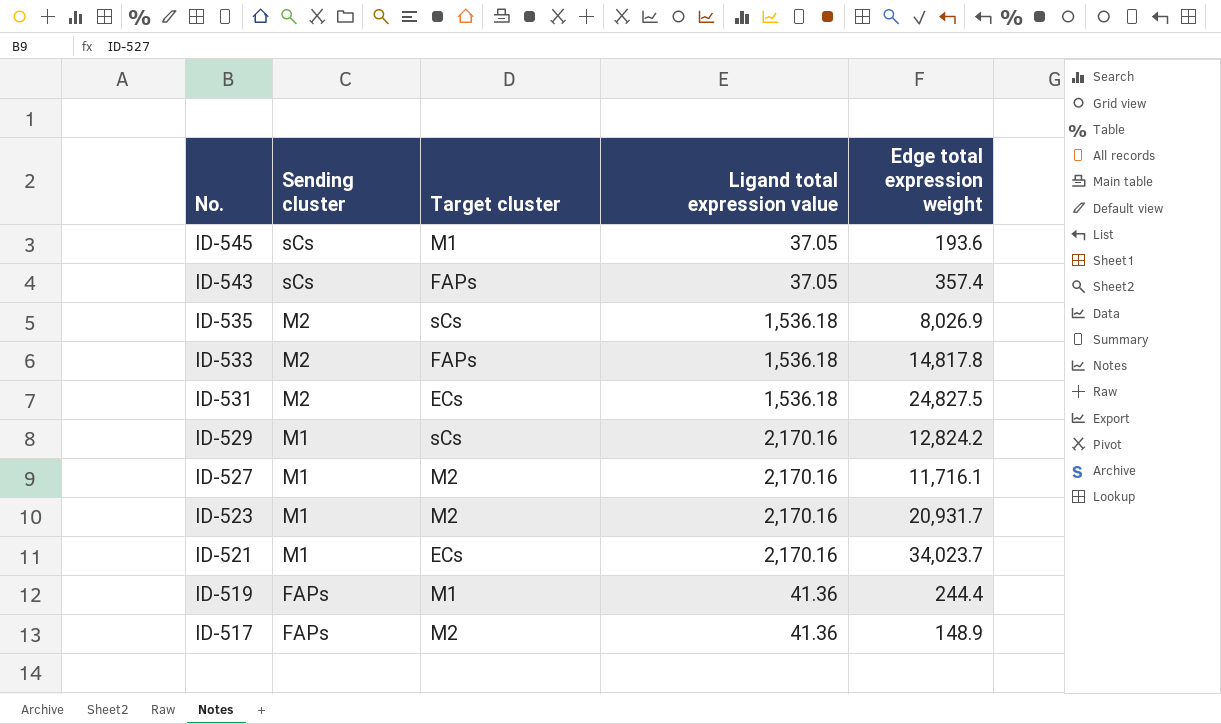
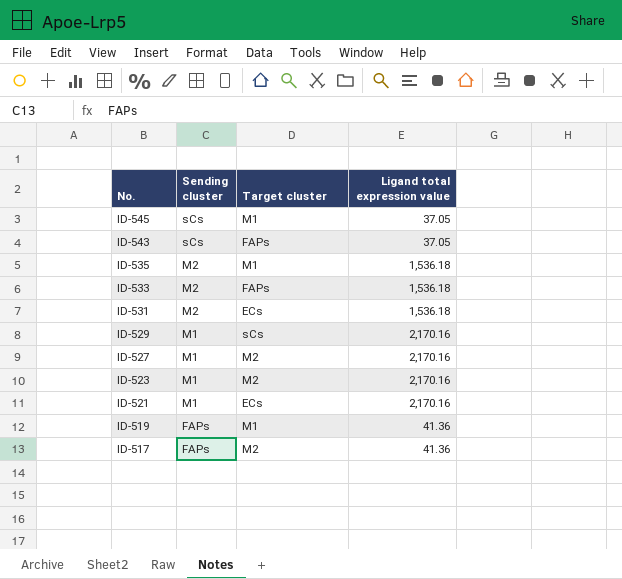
column Edge total expression weight | position: 5 -> none
ID-535 | Target cluster: sCs -> M1

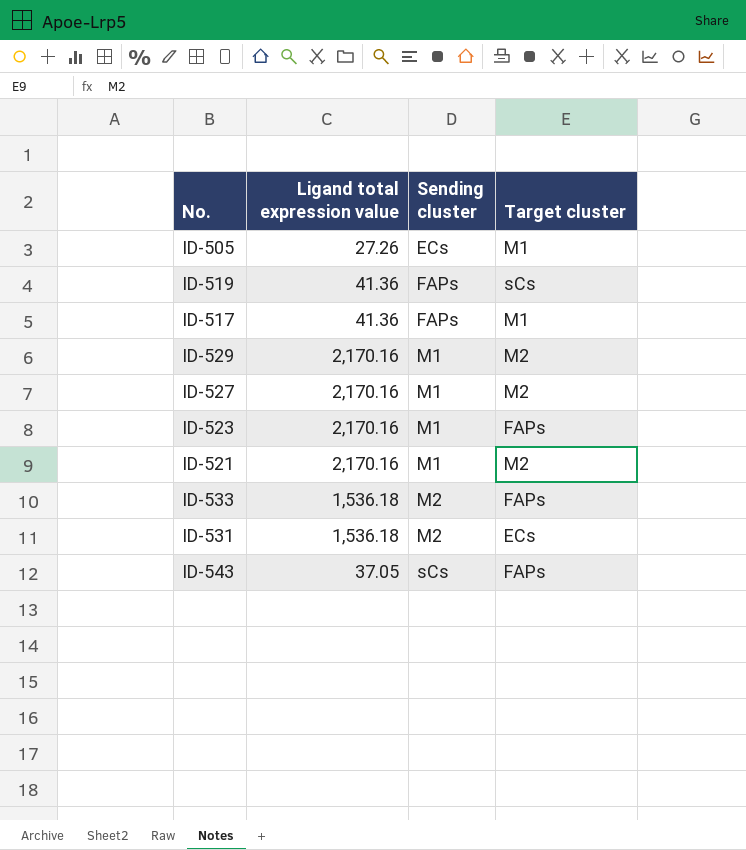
row order: No. descending -> Sending cluster ascending
column Ligand total expression value | position: 4 -> 2
row ID-545: sCs | M1 | 37.05 -> none
row ID-535: M2 | M1 | 1,536.18 -> none
row ID-505: none -> 27.26 | ECs | M1
ID-519 | Target cluster: M1 -> sCs
ID-517 | Target cluster: M2 -> M1
ID-529 | Target cluster: sCs -> M2
ID-523 | Target cluster: M2 -> FAPs
ID-521 | Target cluster: ECs -> M2

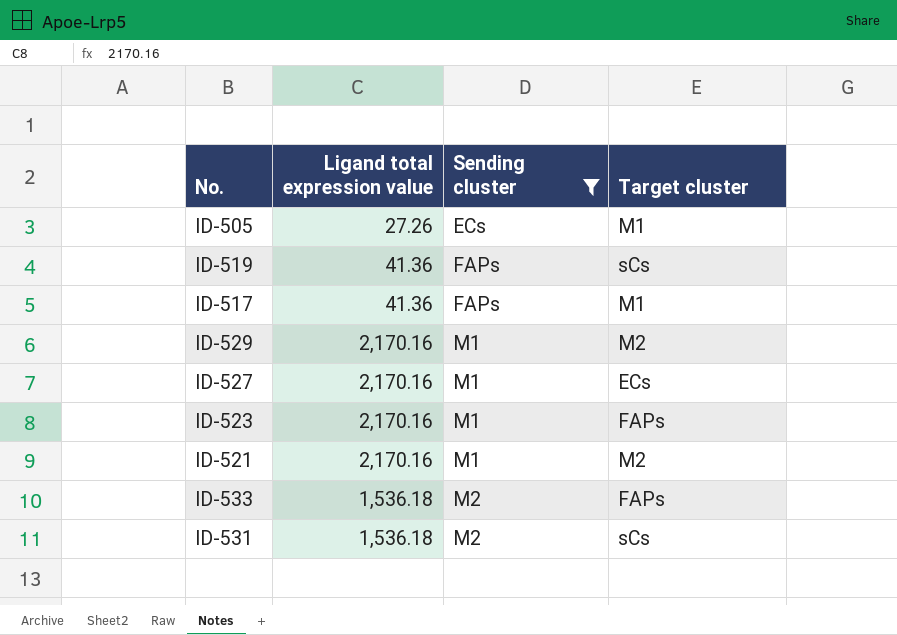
filter: none -> Sending cluster != sCs
ID-527 | Target cluster: M2 -> ECs
ID-531 | Target cluster: ECs -> sCs

